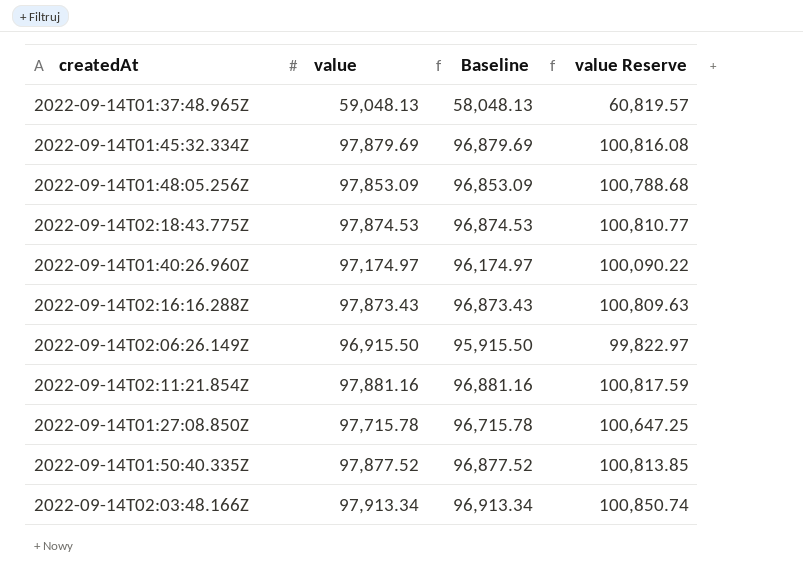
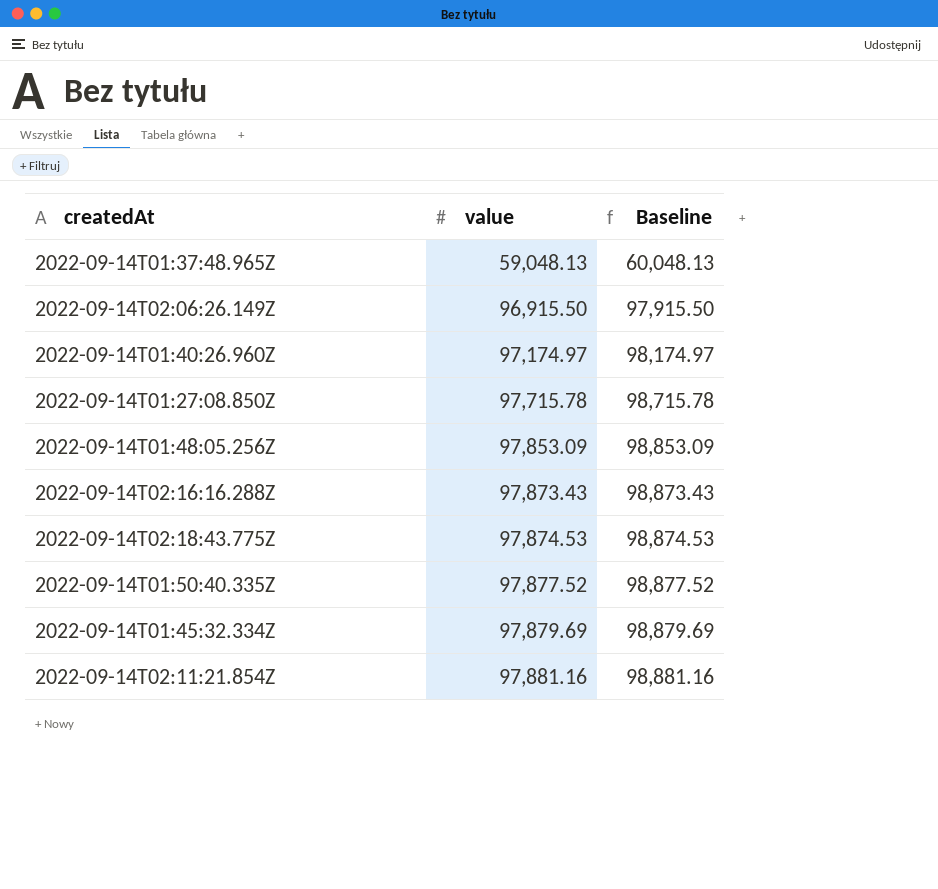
row order: none -> value ascending
column value Reserve | formula: [value] * 1.03 -> none
column Baseline | formula: [value] - 1000 -> [value] + 1000
row 2022-09-14T02:03:48.166Z: 97,913.34 | 96,913.34 | 100,850.74 -> none

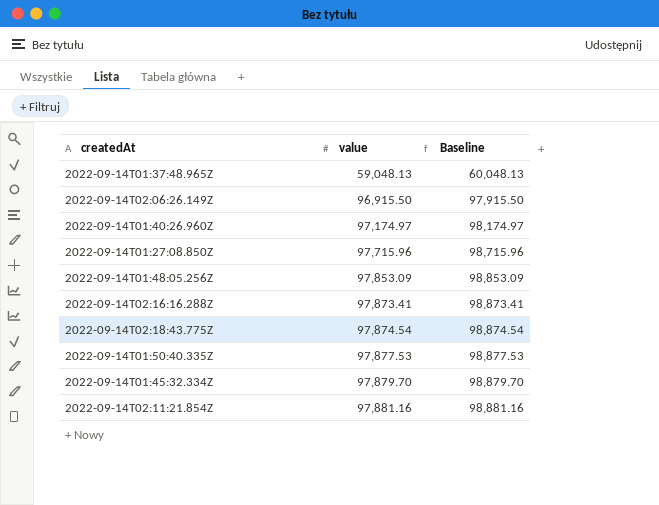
2022-09-14T01:27:08.850Z | value: 97,715.78 -> 97,715.96
2022-09-14T01:27:08.850Z | Baseline: 98,715.78 -> 98,715.96
2022-09-14T02:16:16.288Z | value: 97,873.43 -> 97,873.41
2022-09-14T02:16:16.288Z | Baseline: 98,873.43 -> 98,873.41
2022-09-14T02:18:43.775Z | value: 97,874.53 -> 97,874.54
2022-09-14T02:18:43.775Z | Baseline: 98,874.53 -> 98,874.54
2022-09-14T01:50:40.335Z | value: 97,877.52 -> 97,877.53
2022-09-14T01:50:40.335Z | Baseline: 98,877.52 -> 98,877.53
2022-09-14T01:45:32.334Z | value: 97,879.69 -> 97,879.70
2022-09-14T01:45:32.334Z | Baseline: 98,879.69 -> 98,879.70

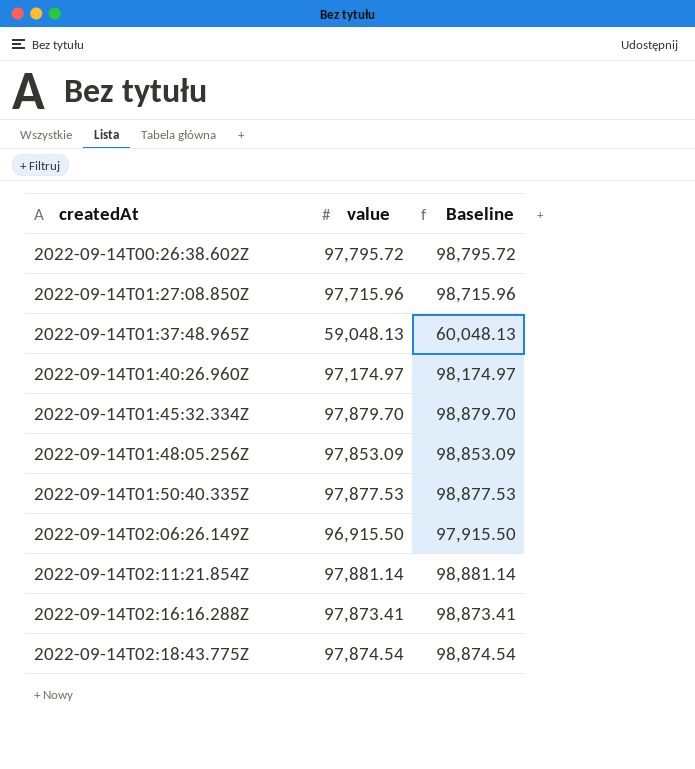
row order: value ascending -> createdAt ascending
row 2022-09-14T00:26:38.602Z: none -> 97,795.72 | 98,795.72
2022-09-14T02:11:21.854Z | value: 97,881.16 -> 97,881.14
2022-09-14T02:11:21.854Z | Baseline: 98,881.16 -> 98,881.14

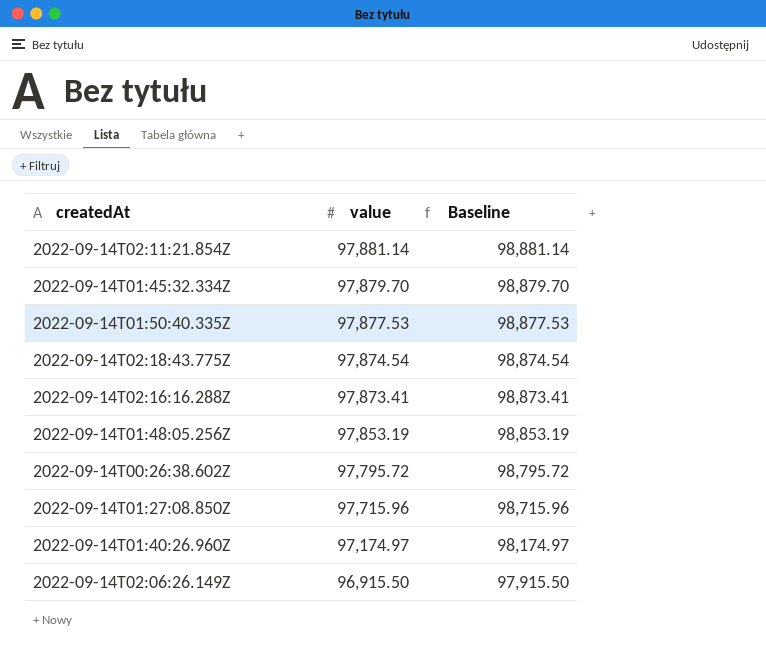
row order: createdAt ascending -> value descending
row 2022-09-14T01:37:48.965Z: 59,048.13 | 60,048.13 -> none
2022-09-14T01:48:05.256Z | value: 97,853.09 -> 97,853.19
2022-09-14T01:48:05.256Z | Baseline: 98,853.09 -> 98,853.19

